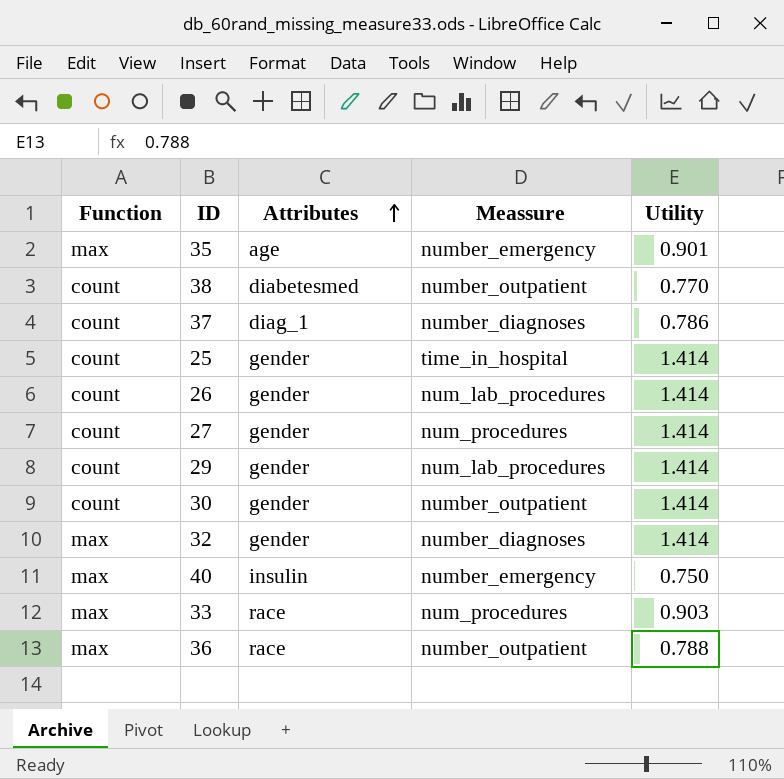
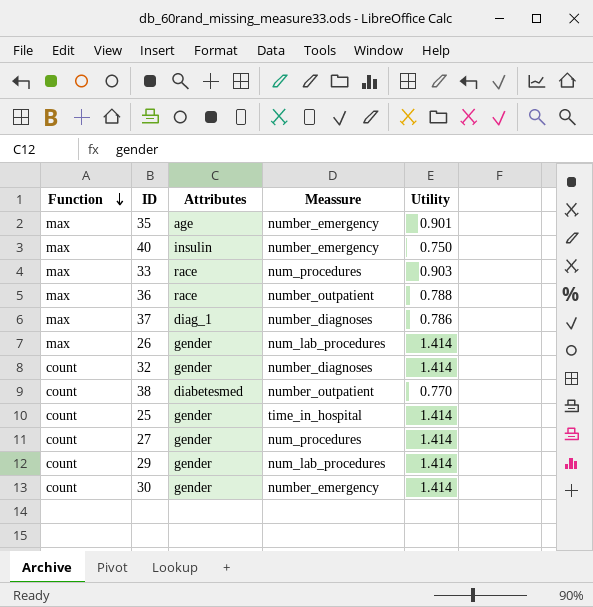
row order: Attributes ascending -> Function descending
37 | Function: count -> max
26 | Function: count -> max
32 | Function: max -> count
30 | Meassure: number_outpatient -> number_emergency

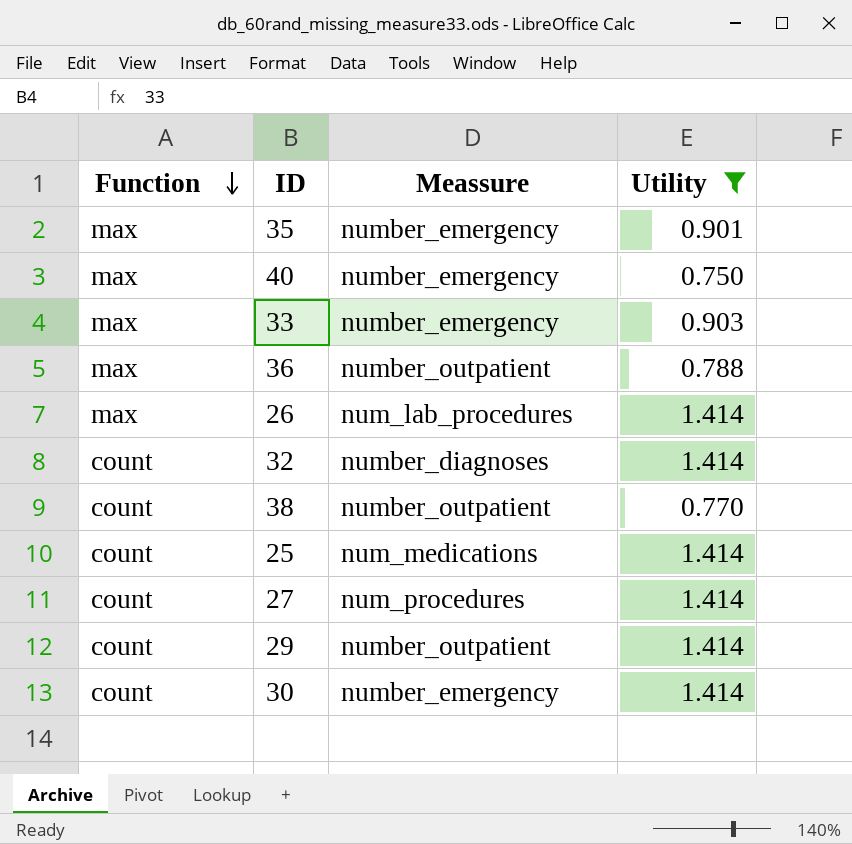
filter: none -> Utility != 0.786
column Attributes | position: 3 -> none
33 | Meassure: num_procedures -> number_emergency
25 | Meassure: time_in_hospital -> num_medications
29 | Meassure: num_lab_procedures -> number_outpatient

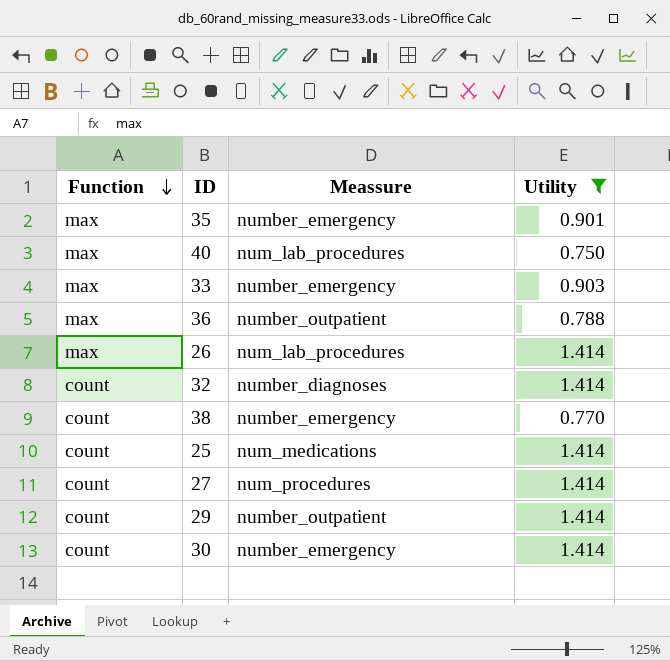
40 | Meassure: number_emergency -> num_lab_procedures
38 | Meassure: number_outpatient -> number_emergency

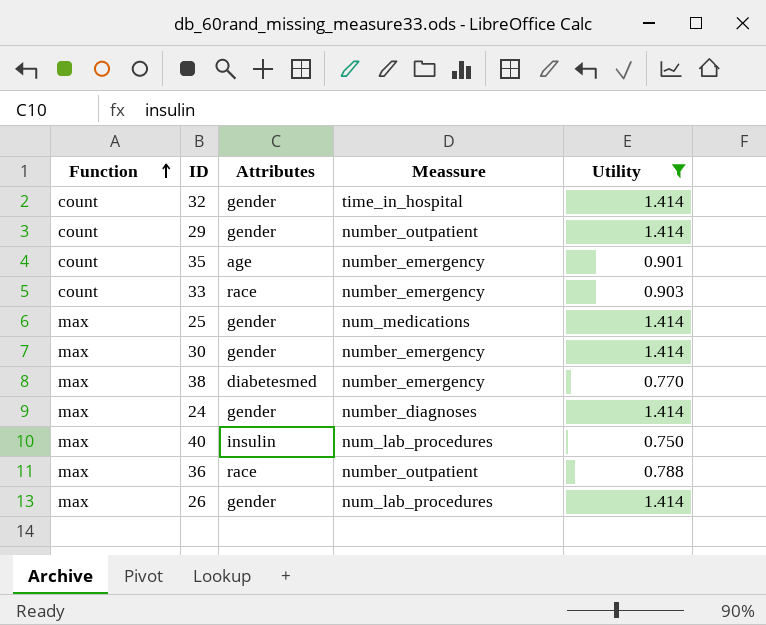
row order: Function descending -> Function ascending
column Attributes | position: none -> 3
row 27: count | num_procedures | 1.414 -> none
32 | Meassure: number_diagnoses -> time_in_hospital
35 | Function: max -> count
33 | Function: max -> count
25 | Function: count -> max
30 | Function: count -> max
38 | Function: count -> max
row 24: none -> max | gender | number_diagnoses | 1.414

